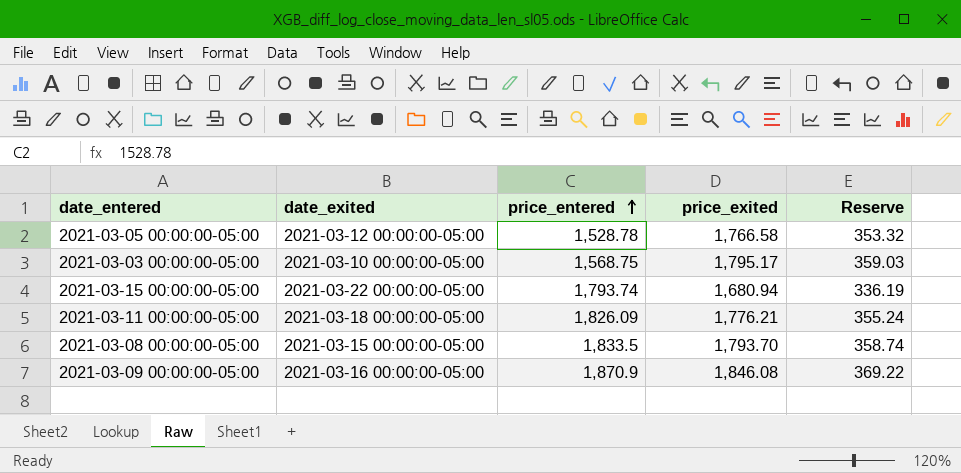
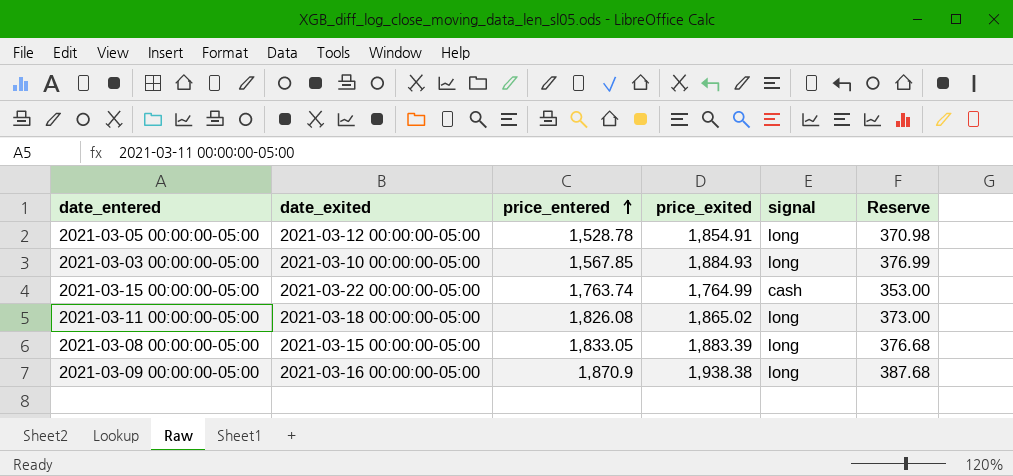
column signal | position: none -> 5
2021-03-05 00:00:00-05:00 | price_exited: 1,766.58 -> 1,854.91
2021-03-05 00:00:00-05:00 | Reserve: 353.32 -> 370.98
2021-03-03 00:00:00-05:00 | price_entered: 1,568.75 -> 1,567.85
2021-03-03 00:00:00-05:00 | price_exited: 1,795.17 -> 1,884.93
2021-03-03 00:00:00-05:00 | Reserve: 359.03 -> 376.99
2021-03-15 00:00:00-05:00 | price_entered: 1,793.74 -> 1,763.74
2021-03-15 00:00:00-05:00 | price_exited: 1,680.94 -> 1,764.99
2021-03-15 00:00:00-05:00 | Reserve: 336.19 -> 353.00
2021-03-11 00:00:00-05:00 | price_entered: 1,826.09 -> 1,826.08
2021-03-11 00:00:00-05:00 | price_exited: 1,776.21 -> 1,865.02
2021-03-11 00:00:00-05:00 | Reserve: 355.24 -> 373.00
2021-03-08 00:00:00-05:00 | price_entered: 1,833.5 -> 1,833.05
2021-03-08 00:00:00-05:00 | price_exited: 1,793.70 -> 1,883.39
2021-03-08 00:00:00-05:00 | Reserve: 358.74 -> 376.68
2021-03-09 00:00:00-05:00 | price_exited: 1,846.08 -> 1,938.38
2021-03-09 00:00:00-05:00 | Reserve: 369.22 -> 387.68

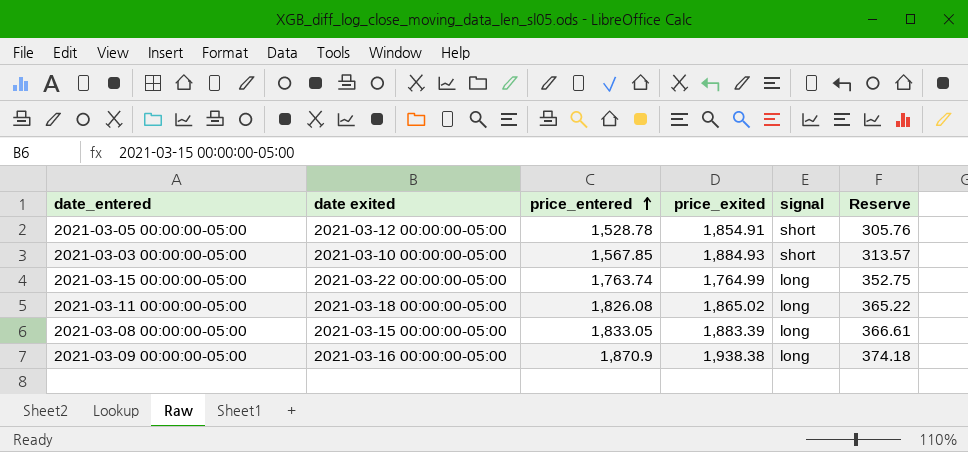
column name: date_exited -> date exited
column Reserve | formula: [price_exited] * 0.2 -> [price_entered] * 0.2
2021-03-05 00:00:00-05:00 | signal: long -> short
2021-03-03 00:00:00-05:00 | signal: long -> short
2021-03-15 00:00:00-05:00 | signal: cash -> long

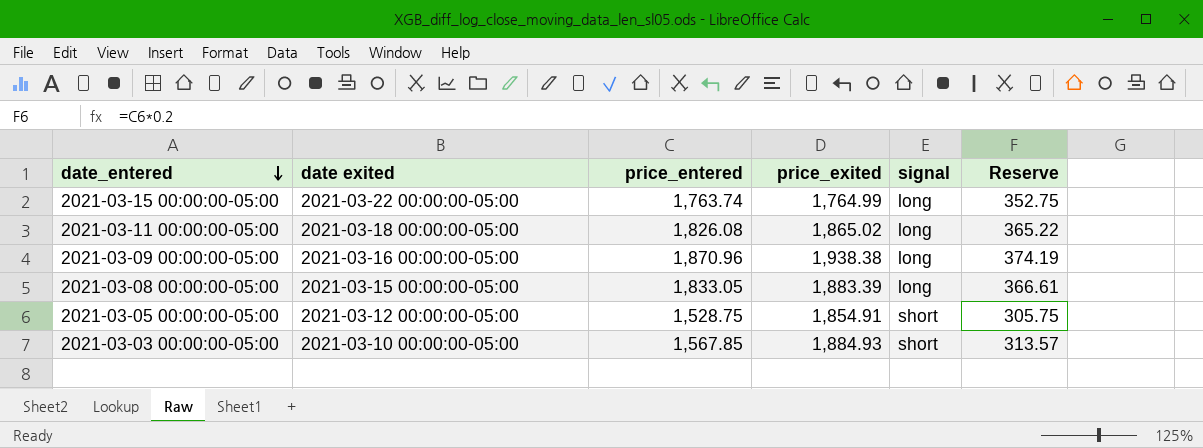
row order: price_entered ascending -> date_entered descending
2021-03-09 00:00:00-05:00 | price_entered: 1,870.9 -> 1,870.96
2021-03-09 00:00:00-05:00 | Reserve: 374.18 -> 374.19
2021-03-05 00:00:00-05:00 | price_entered: 1,528.78 -> 1,528.75
2021-03-05 00:00:00-05:00 | Reserve: 305.76 -> 305.75

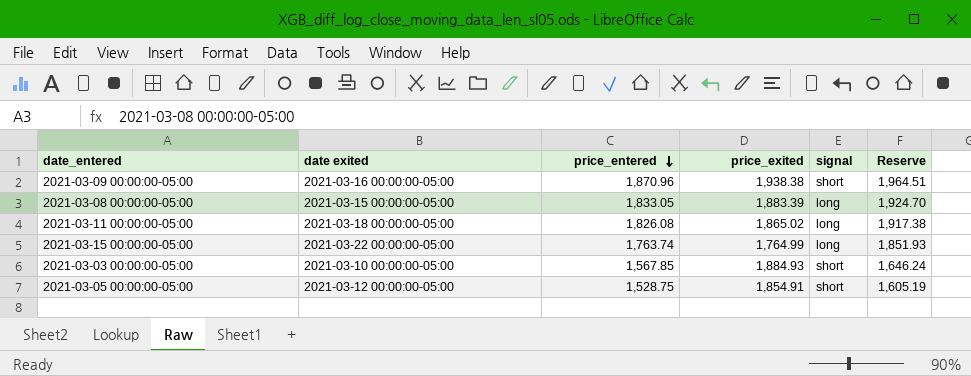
row order: date_entered descending -> price_entered descending
column Reserve | formula: [price_entered] * 0.2 -> [price_entered] * 1.05
2021-03-09 00:00:00-05:00 | signal: long -> short

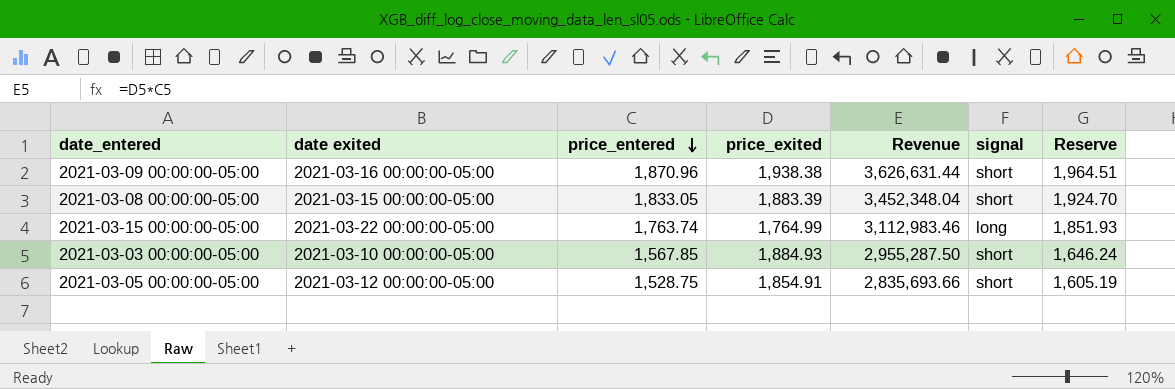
column Revenue | formula: none -> [price_entered] * [price_exited]
row 2021-03-11 00:00:00-05:00: 2021-03-18 00:00:00-05:00 | 1,826.08 | 1,865.02 | long | 1,917.38 -> none
2021-03-08 00:00:00-05:00 | signal: long -> short

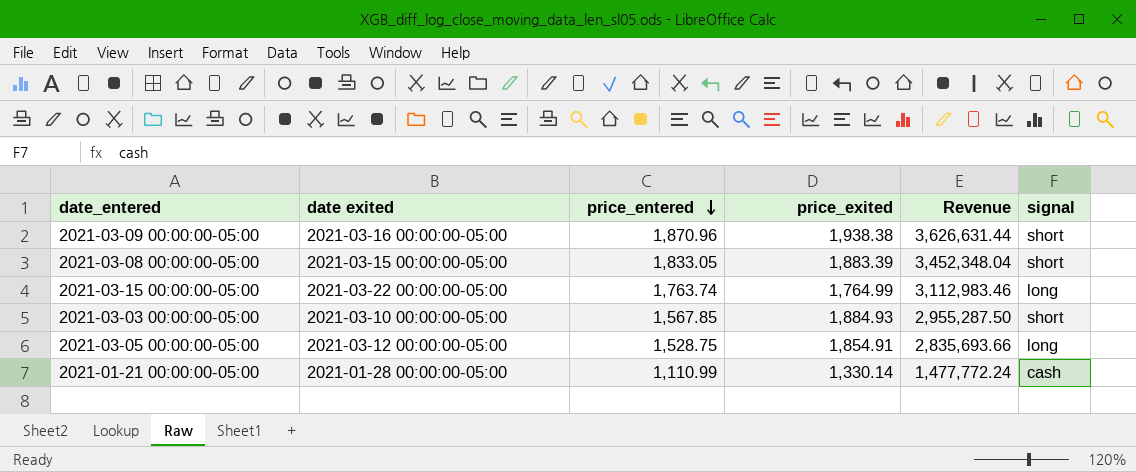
column Reserve | formula: [price_entered] * 1.05 -> none
2021-03-05 00:00:00-05:00 | signal: short -> long
row 2021-01-21 00:00:00-05:00: none -> 2021-01-28 00:00:00-05:00 | 1,110.99 | 1,330.14 | 1,477,772.24 | cash

